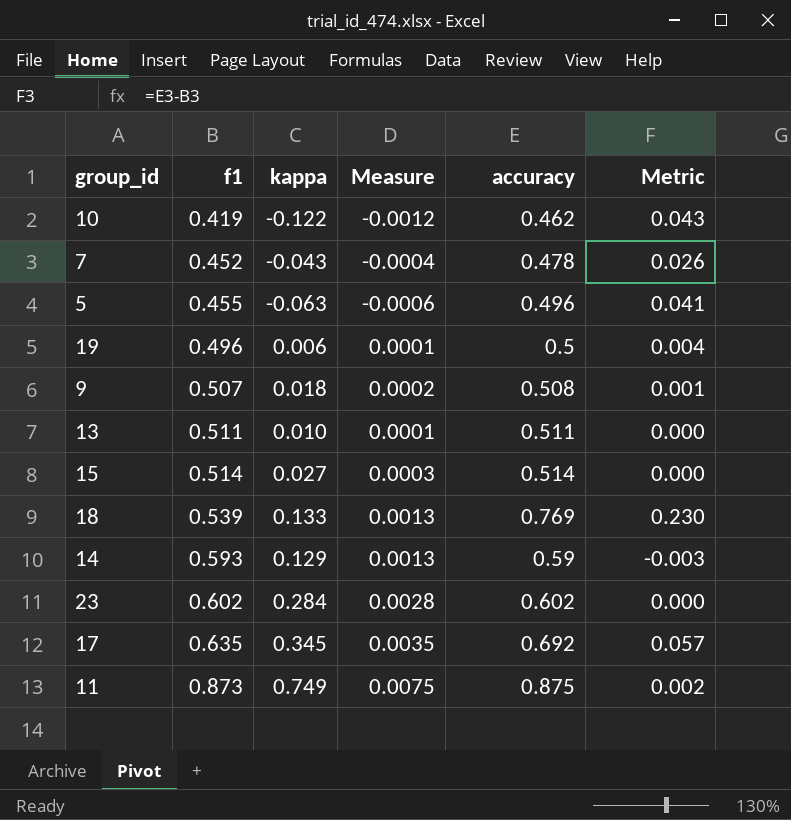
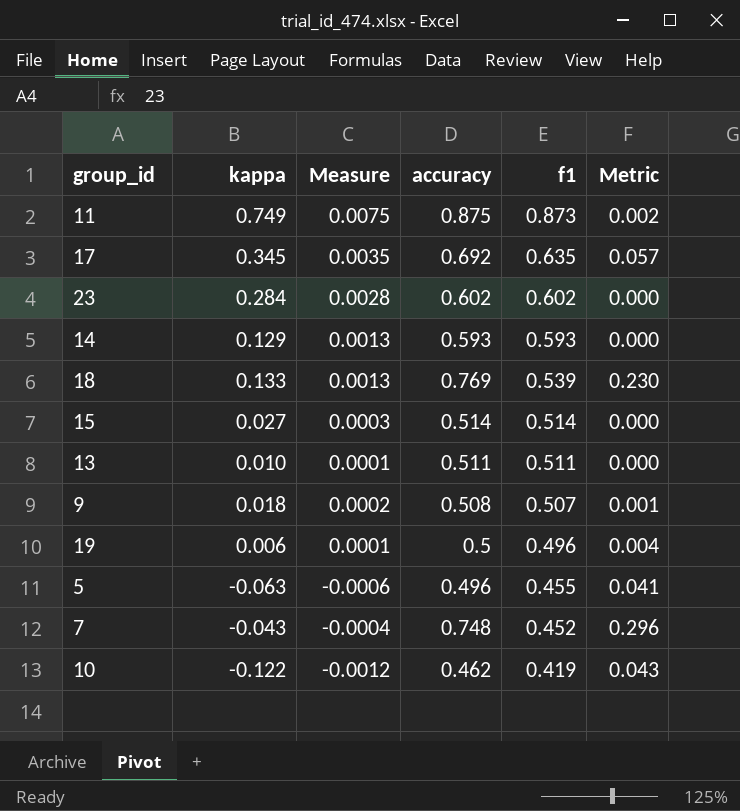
row order: f1 ascending -> f1 descending
column f1 | position: 2 -> 5
14 | accuracy: 0.59 -> 0.593
14 | Metric: -0.003 -> 0.000
7 | accuracy: 0.478 -> 0.748
7 | Metric: 0.026 -> 0.296

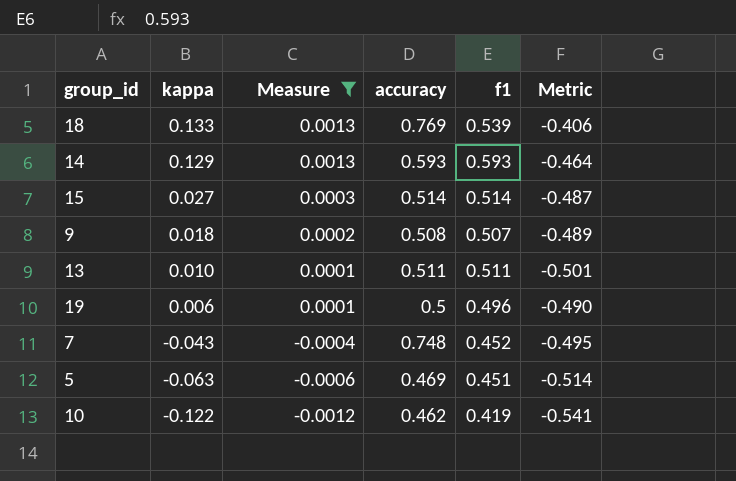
filter: none -> Measure <= 0.0013
row order: f1 descending -> kappa descending
column Metric | formula: [accuracy] - [f1] -> [kappa] - [f1]
5 | accuracy: 0.496 -> 0.469
5 | f1: 0.455 -> 0.451

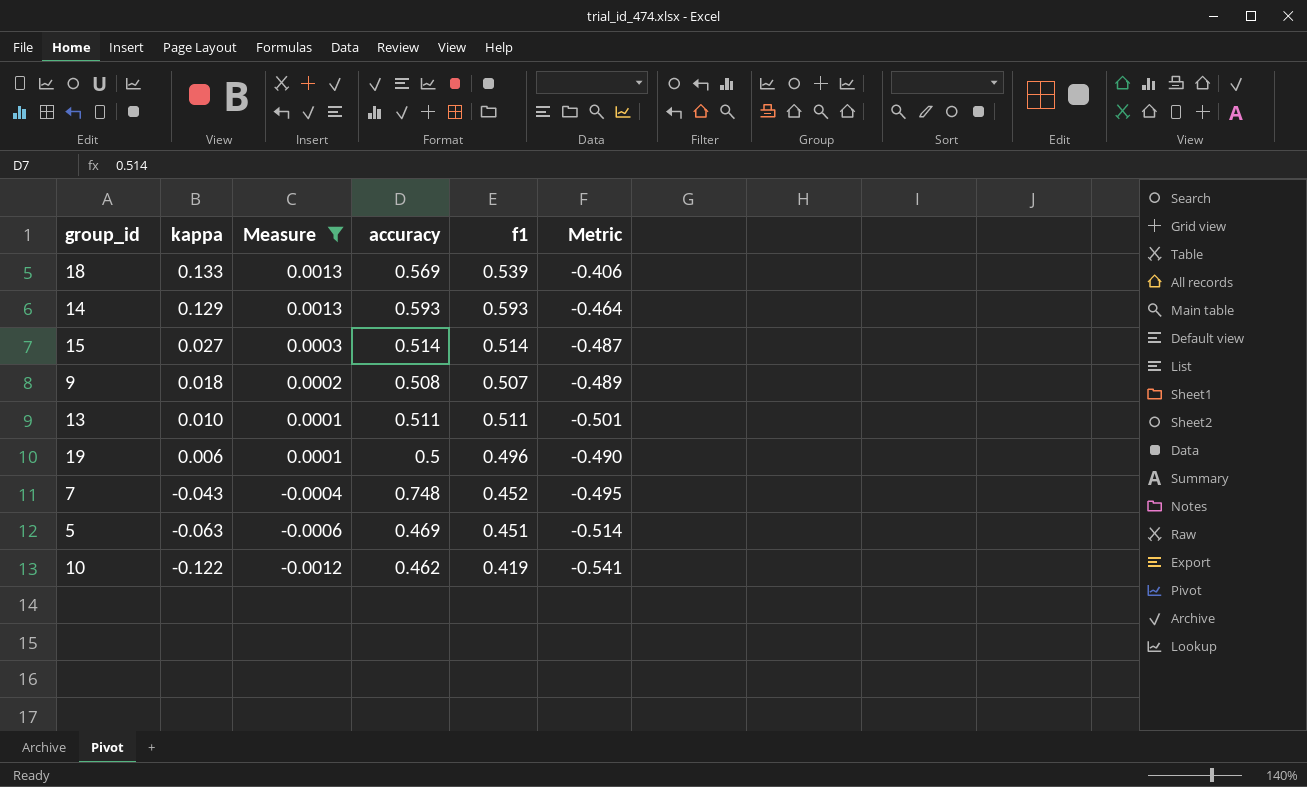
18 | accuracy: 0.769 -> 0.569

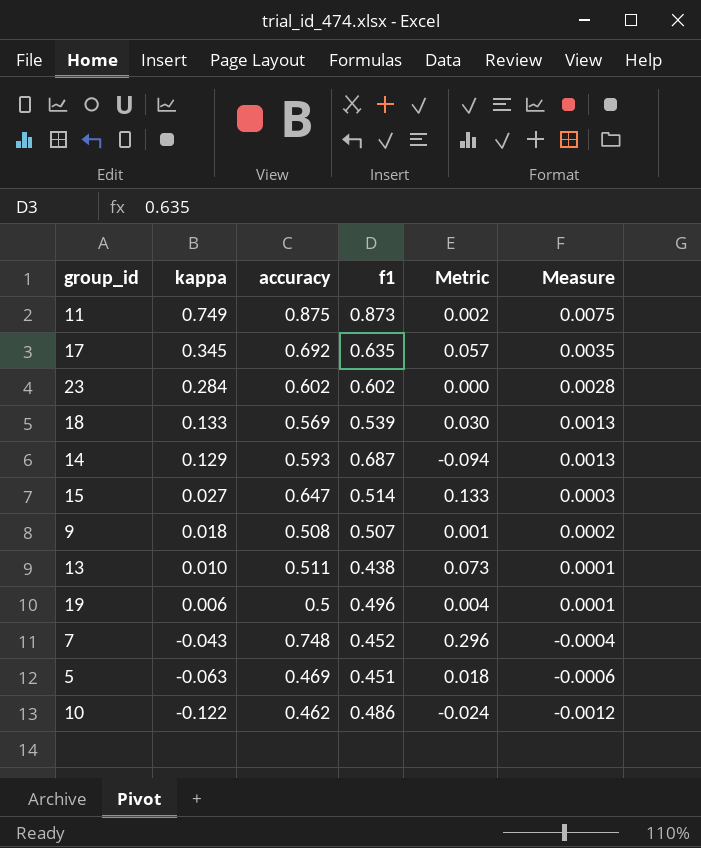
filter: Measure <= 0.0013 -> none
column Metric | formula: [kappa] - [f1] -> [accuracy] - [f1]
column Measure | position: 3 -> 6
14 | f1: 0.593 -> 0.687
15 | accuracy: 0.514 -> 0.647
13 | f1: 0.511 -> 0.438
10 | f1: 0.419 -> 0.486

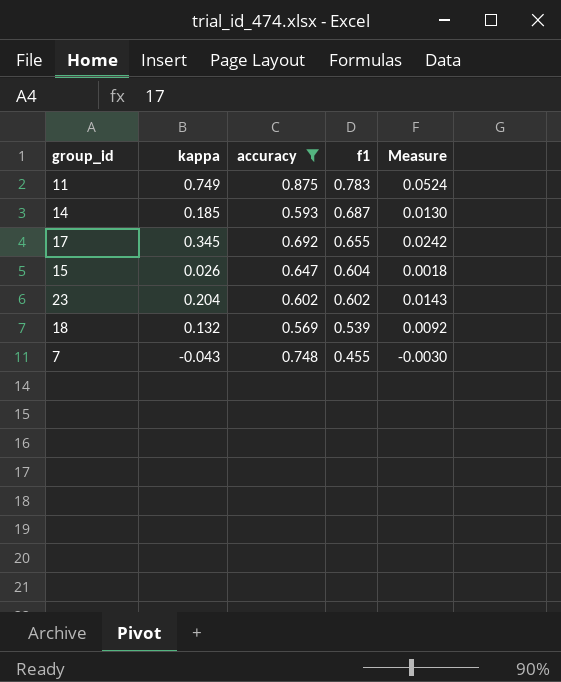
filter: none -> accuracy >= 0.569
row order: kappa descending -> f1 descending
column Metric | formula: [accuracy] - [f1] -> none
column Measure | formula: [kappa] * 0.01 -> [kappa] * 0.07
11 | f1: 0.873 -> 0.783
14 | kappa: 0.129 -> 0.185
17 | f1: 0.635 -> 0.655
15 | kappa: 0.027 -> 0.026
15 | f1: 0.514 -> 0.604
23 | kappa: 0.284 -> 0.204
18 | kappa: 0.133 -> 0.132
7 | f1: 0.452 -> 0.455

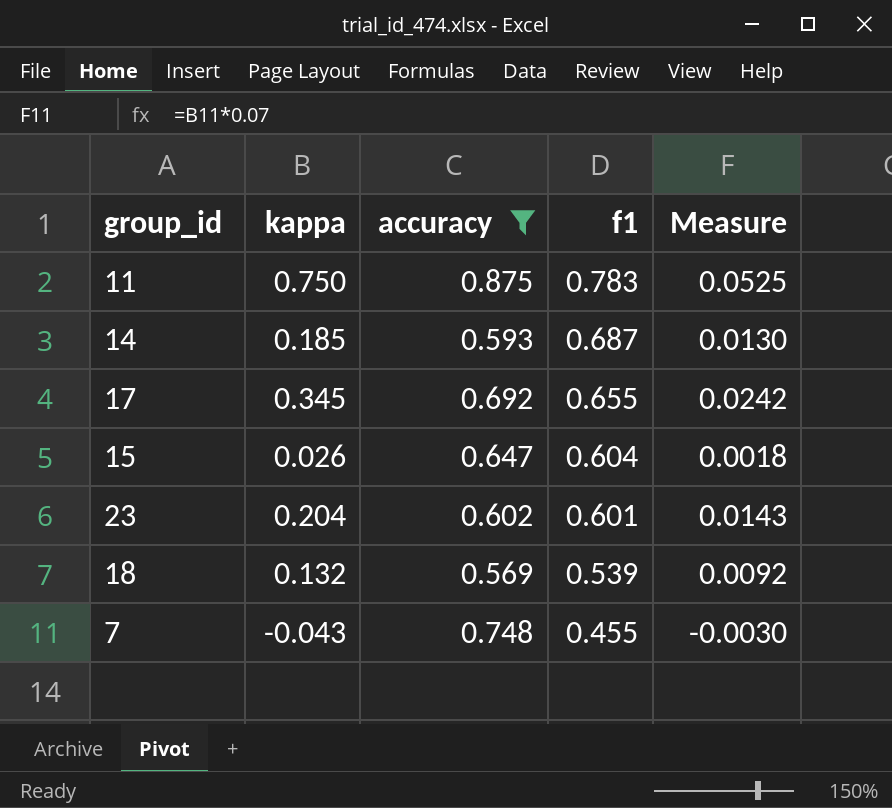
11 | kappa: 0.749 -> 0.750
11 | Measure: 0.0524 -> 0.0525
23 | f1: 0.602 -> 0.601

